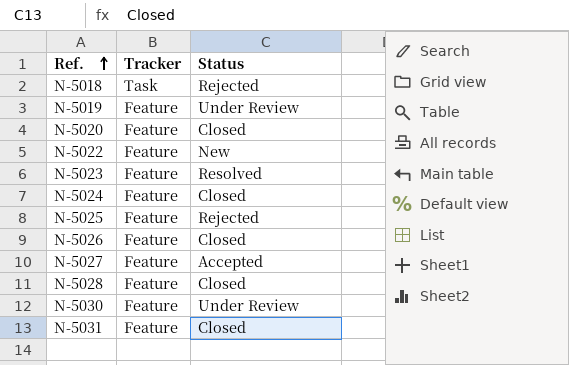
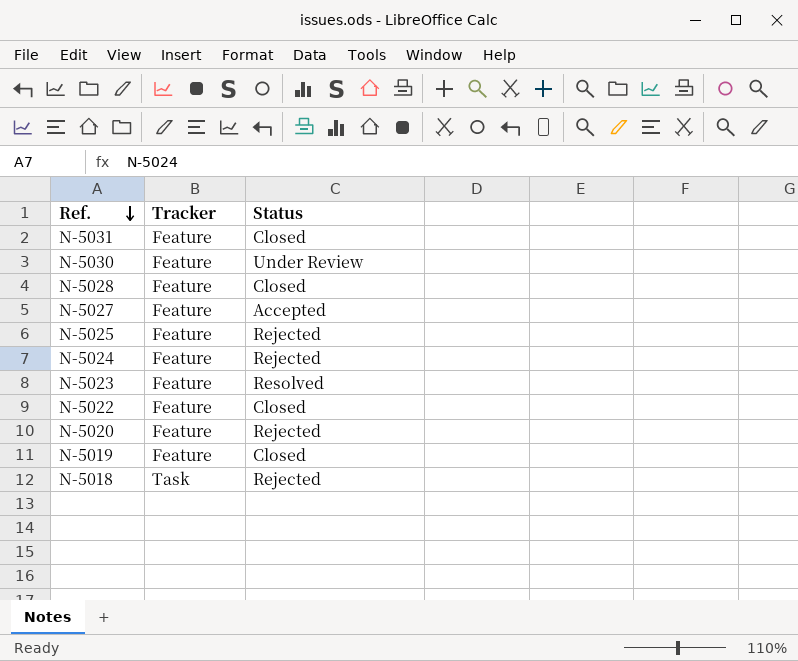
row order: Ref. ascending -> Ref. descending
row N-5026: Feature | Closed -> none
N-5024 | Status: Closed -> Rejected
N-5022 | Status: New -> Closed
N-5020 | Status: Closed -> Rejected
N-5019 | Status: Under Review -> Closed

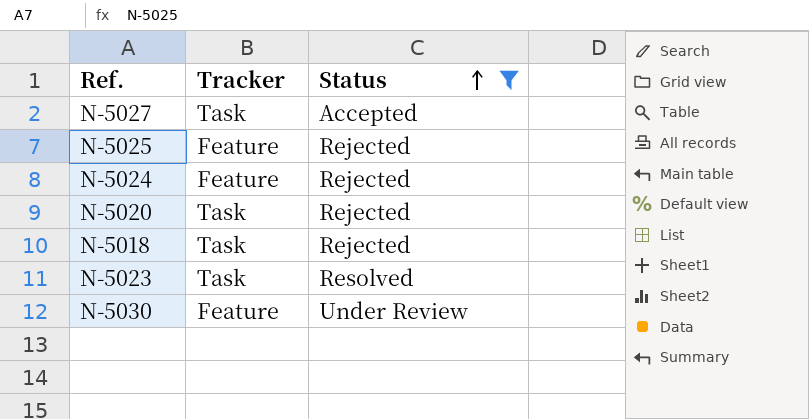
filter: none -> Status != Closed
row order: Ref. descending -> Status ascending
N-5027 | Tracker: Feature -> Task
N-5020 | Tracker: Feature -> Task
N-5023 | Tracker: Feature -> Task

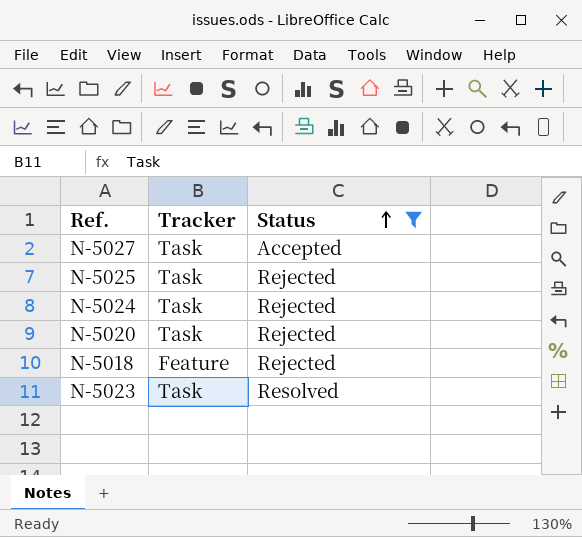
row N-5030: Feature | Under Review -> none
N-5025 | Tracker: Feature -> Task
N-5024 | Tracker: Feature -> Task
N-5018 | Tracker: Task -> Feature

